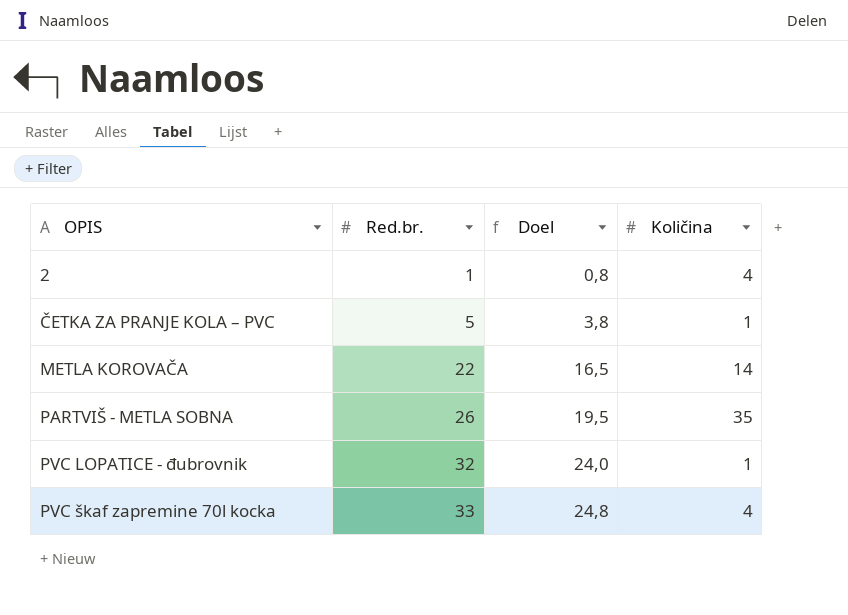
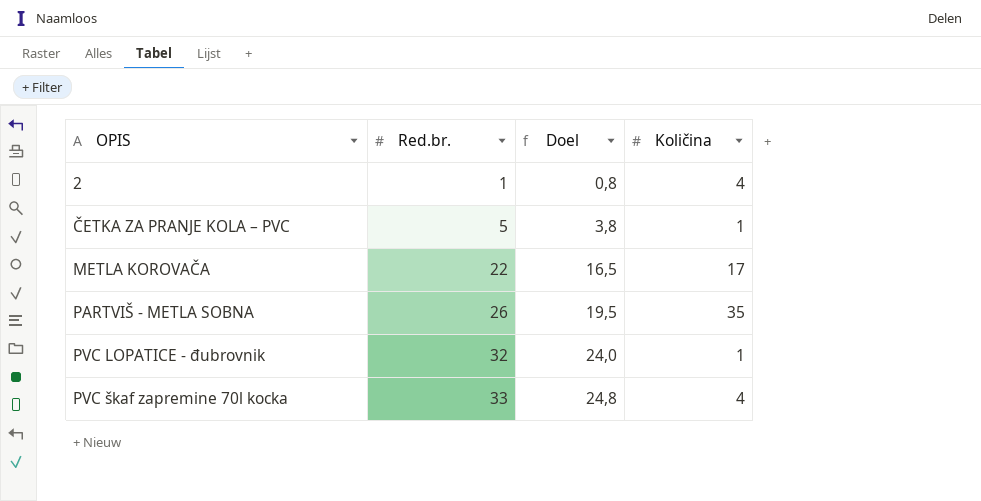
METLA KOROVAČA | Količina: 14 -> 17

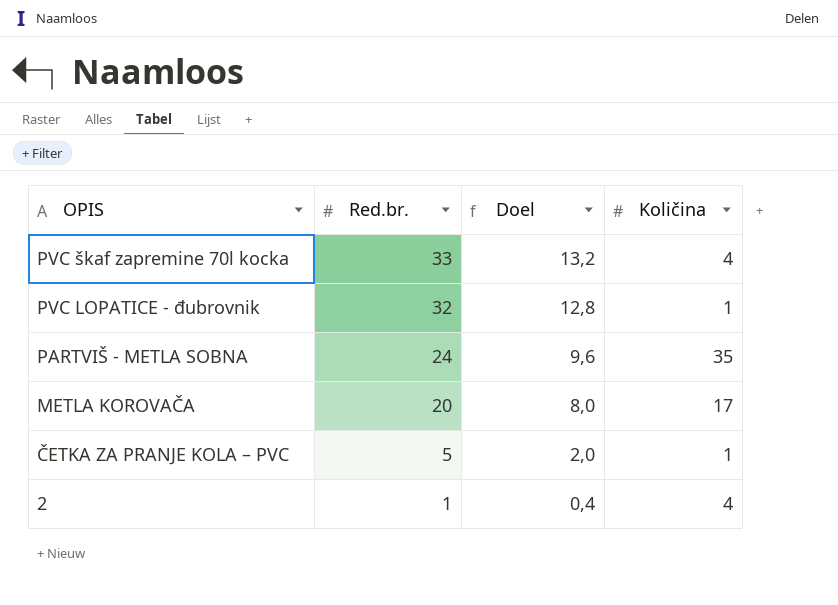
row order: OPIS ascending -> OPIS descending
column Doel | formula: [Red.br.] * 0,75 -> [Red.br.] * 0,4
PARTVIŠ - METLA SOBNA | Red.br.: 26 -> 24
METLA KOROVAČA | Red.br.: 22 -> 20

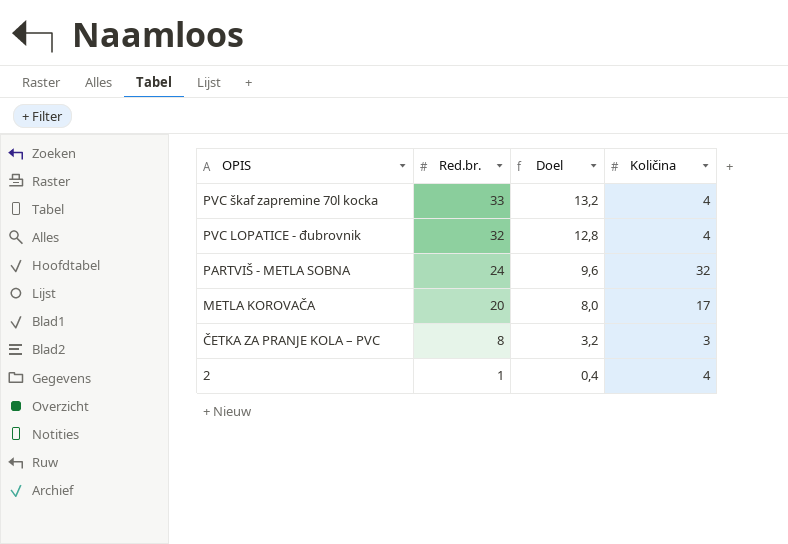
PVC LOPATICE - đubrovnik | Količina: 1 -> 4
PARTVIŠ - METLA SOBNA | Količina: 35 -> 32
ČETKA ZA PRANJE KOLA – PVC | Red.br.: 5 -> 8
ČETKA ZA PRANJE KOLA – PVC | Doel: 2,0 -> 3,2
ČETKA ZA PRANJE KOLA – PVC | Količina: 1 -> 3

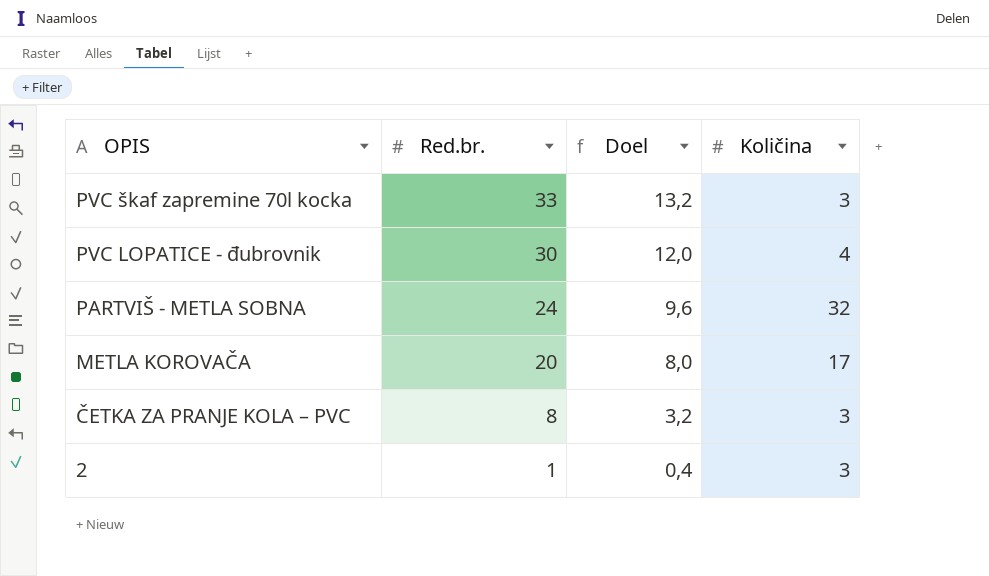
PVC škaf zapremine 70l kocka | Količina: 4 -> 3
PVC LOPATICE - đubrovnik | Red.br.: 32 -> 30
PVC LOPATICE - đubrovnik | Doel: 12,8 -> 12,0
2 | Količina: 4 -> 3

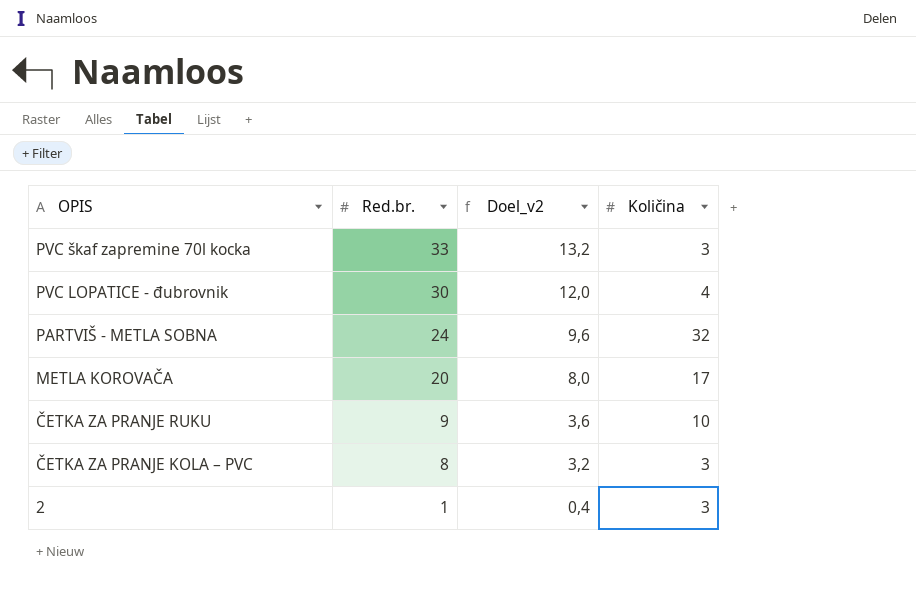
column name: Doel -> Doel_v2
row ČETKA ZA PRANJE RUKU: none -> 9 | 3,6 | 10

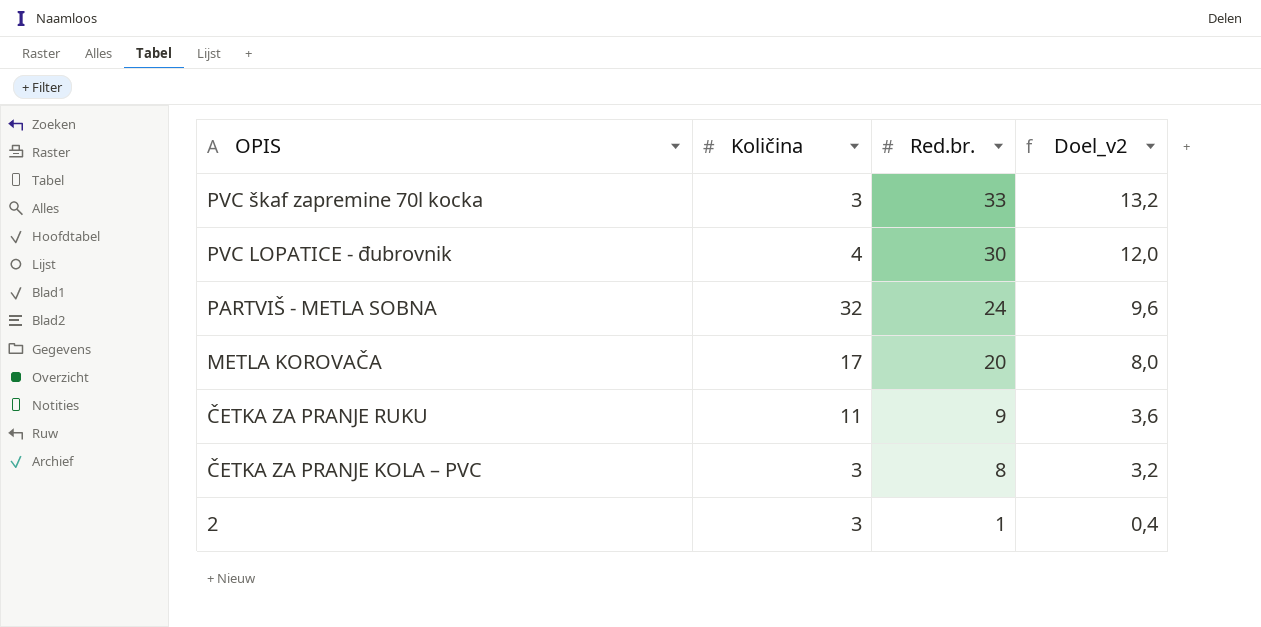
column Količina | position: 4 -> 2
ČETKA ZA PRANJE RUKU | Količina: 10 -> 11

